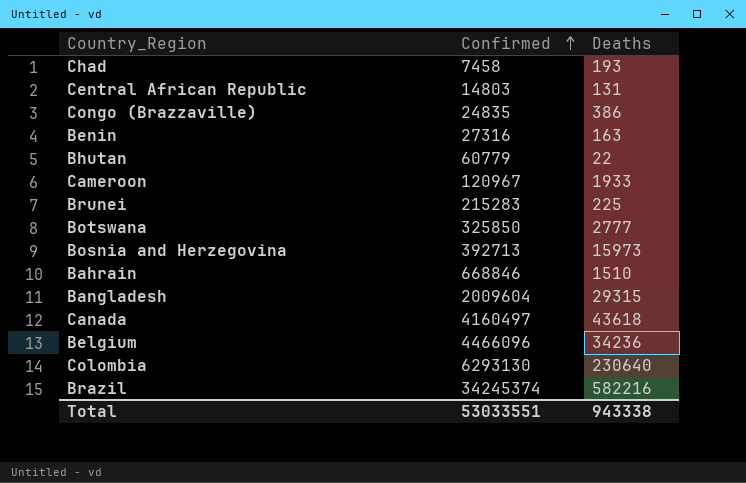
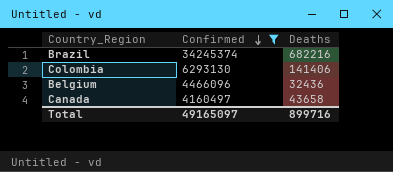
filter: none -> Confirmed >= 4160497
row order: Confirmed ascending -> Confirmed descending
Brazil | Deaths: 582216 -> 682216
Colombia | Deaths: 230640 -> 141406
Belgium | Deaths: 34236 -> 32436
Canada | Deaths: 43618 -> 43658
Total | Confirmed: 53033551 -> 49165097
Total | Deaths: 943338 -> 899716

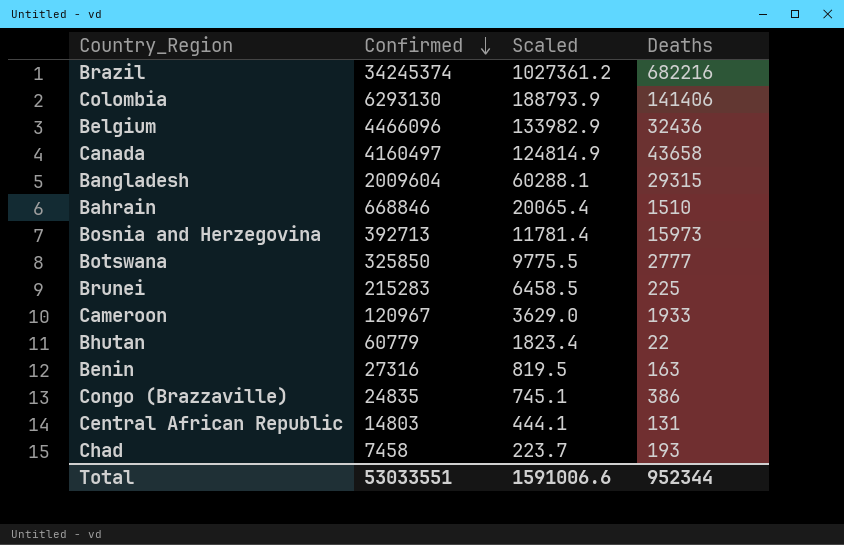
filter: Confirmed >= 4160497 -> none
column Scaled | formula: none -> [Confirmed] * 0.03
Total | Confirmed: 49165097 -> 53033551
Total | Deaths: 899716 -> 952344

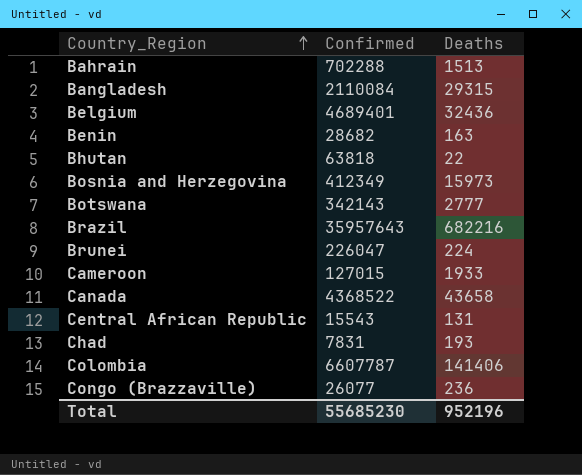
row order: Confirmed descending -> Country_Region ascending
column Scaled | formula: [Confirmed] * 0.03 -> none
Bahrain | Confirmed: 668846 -> 702288
Bahrain | Deaths: 1510 -> 1513
Bangladesh | Confirmed: 2009604 -> 2110084
Belgium | Confirmed: 4466096 -> 4689401
Benin | Confirmed: 27316 -> 28682
Bhutan | Confirmed: 60779 -> 63818
Bosnia and Herzegovina | Confirmed: 392713 -> 412349
Botswana | Confirmed: 325850 -> 342143
Brazil | Confirmed: 34245374 -> 35957643
Brunei | Confirmed: 215283 -> 226047
Brunei | Deaths: 225 -> 224
Cameroon | Confirmed: 120967 -> 127015
Canada | Confirmed: 4160497 -> 4368522
Central African Republic | Confirmed: 14803 -> 15543
Chad | Confirmed: 7458 -> 7831
Colombia | Confirmed: 6293130 -> 6607787
Congo (Brazzaville) | Confirmed: 24835 -> 26077
Congo (Brazzaville) | Deaths: 386 -> 236
Total | Confirmed: 53033551 -> 55685230
Total | Deaths: 952344 -> 952196

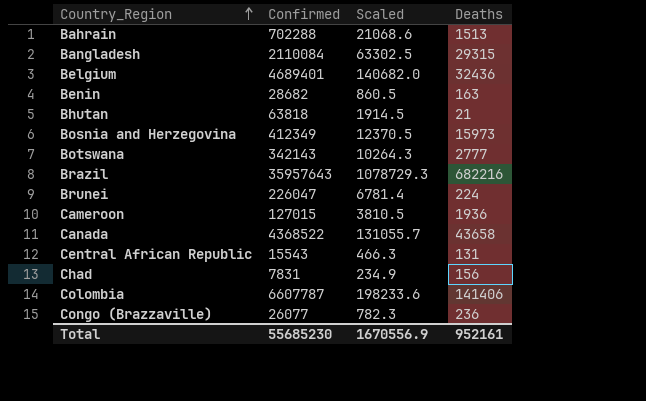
column Scaled | formula: none -> [Confirmed] * 0.03
Bhutan | Deaths: 22 -> 21
Cameroon | Deaths: 1933 -> 1936
Chad | Deaths: 193 -> 156
Total | Deaths: 952196 -> 952161

